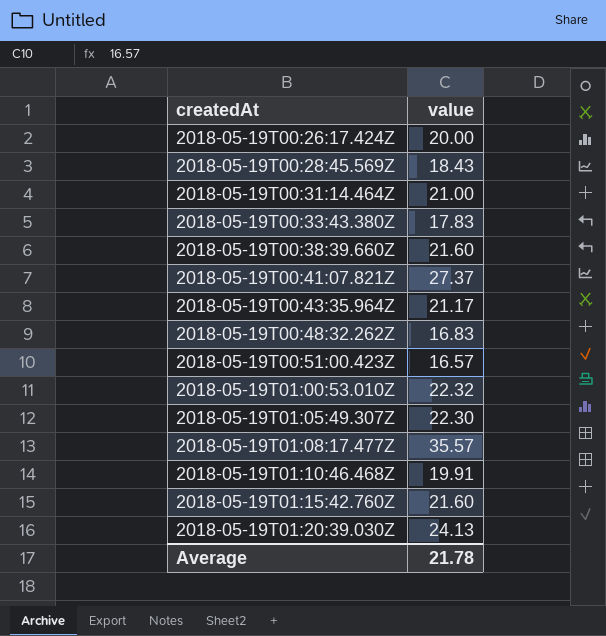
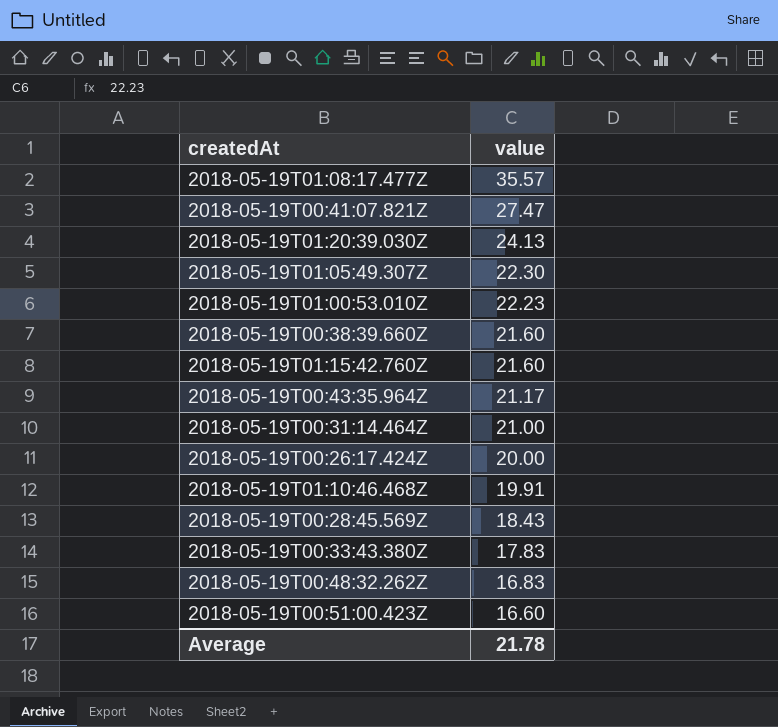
row order: createdAt ascending -> value descending
2018-05-19T00:41:07.821Z | value: 27.37 -> 27.47
2018-05-19T01:00:53.010Z | value: 22.32 -> 22.23
2018-05-19T00:51:00.423Z | value: 16.57 -> 16.60

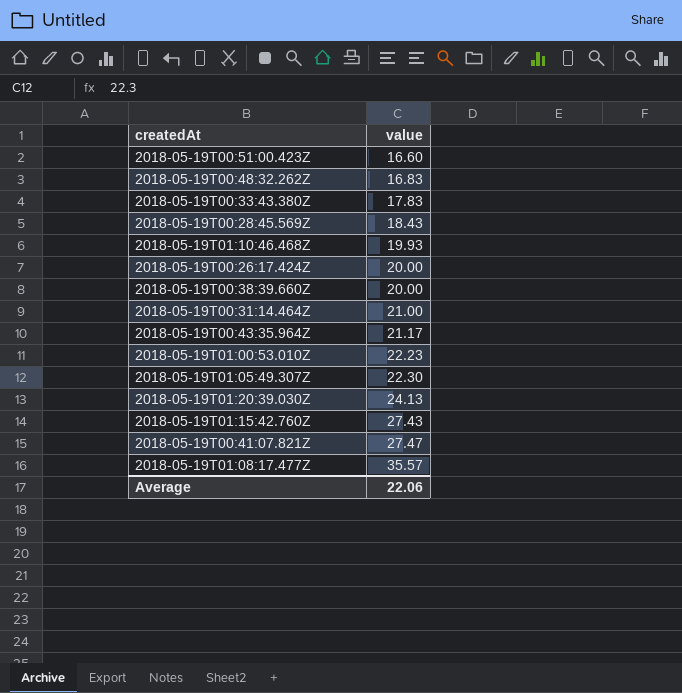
row order: value descending -> value ascending
2018-05-19T01:10:46.468Z | value: 19.91 -> 19.93
2018-05-19T00:38:39.660Z | value: 21.60 -> 20.00
2018-05-19T01:15:42.760Z | value: 21.60 -> 27.43
Average | value: 21.78 -> 22.06

